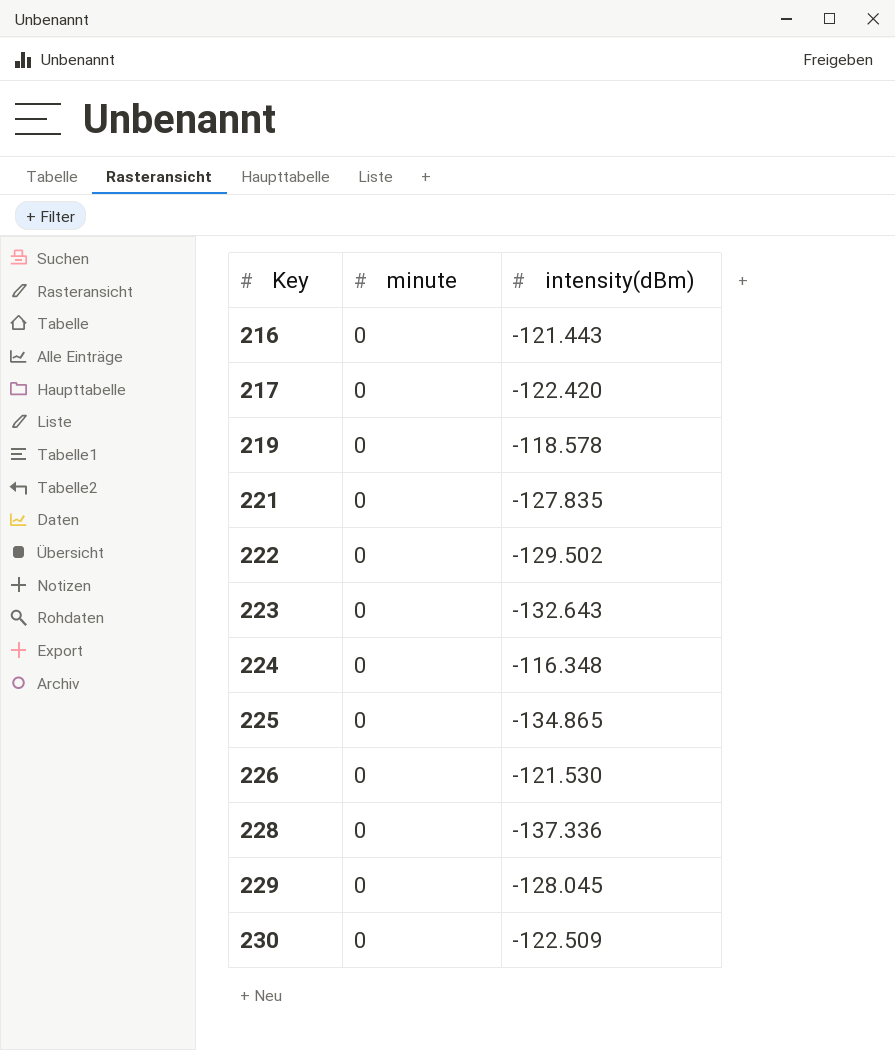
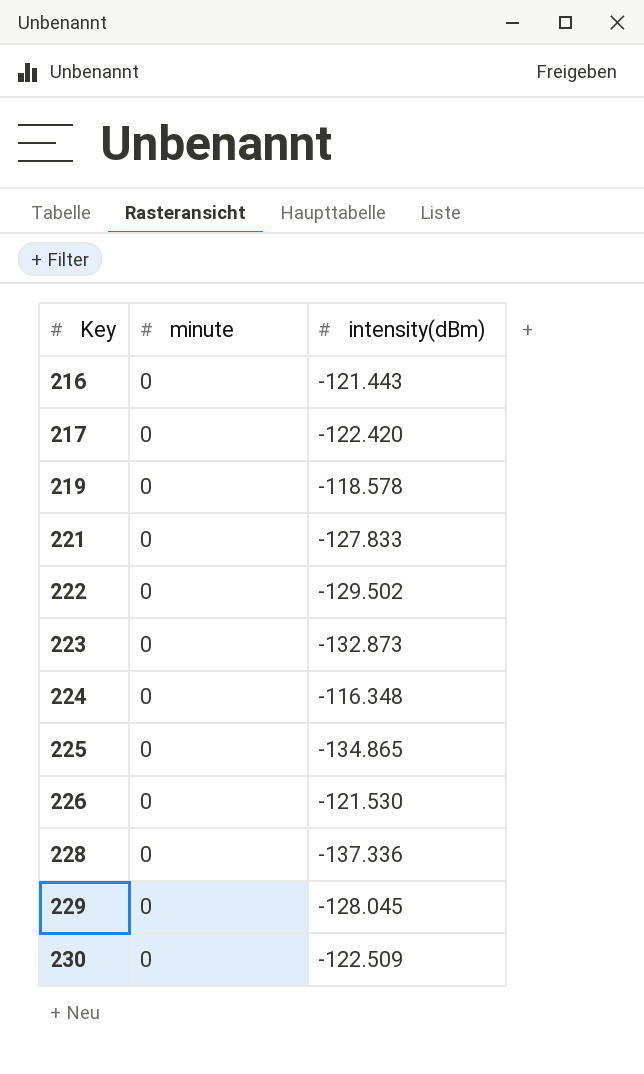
221 | intensity(dBm): -127.835 -> -127.833
223 | intensity(dBm): -132.643 -> -132.873

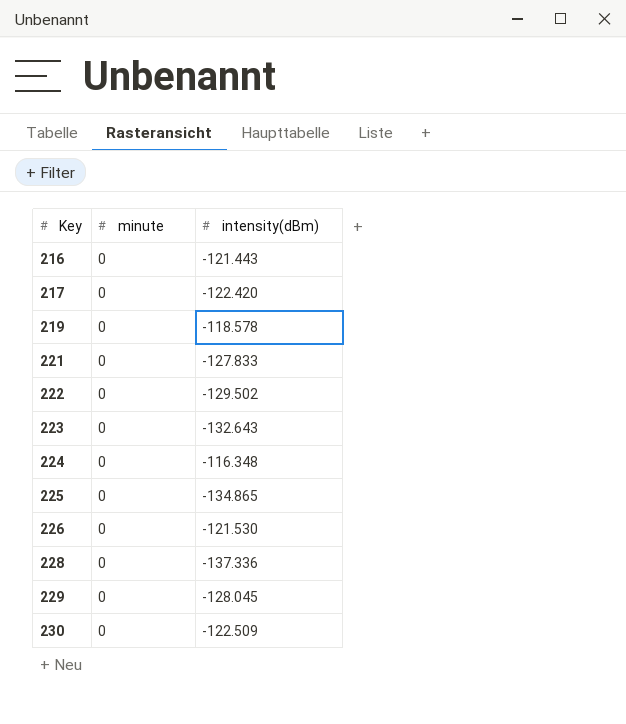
223 | intensity(dBm): -132.873 -> -132.643

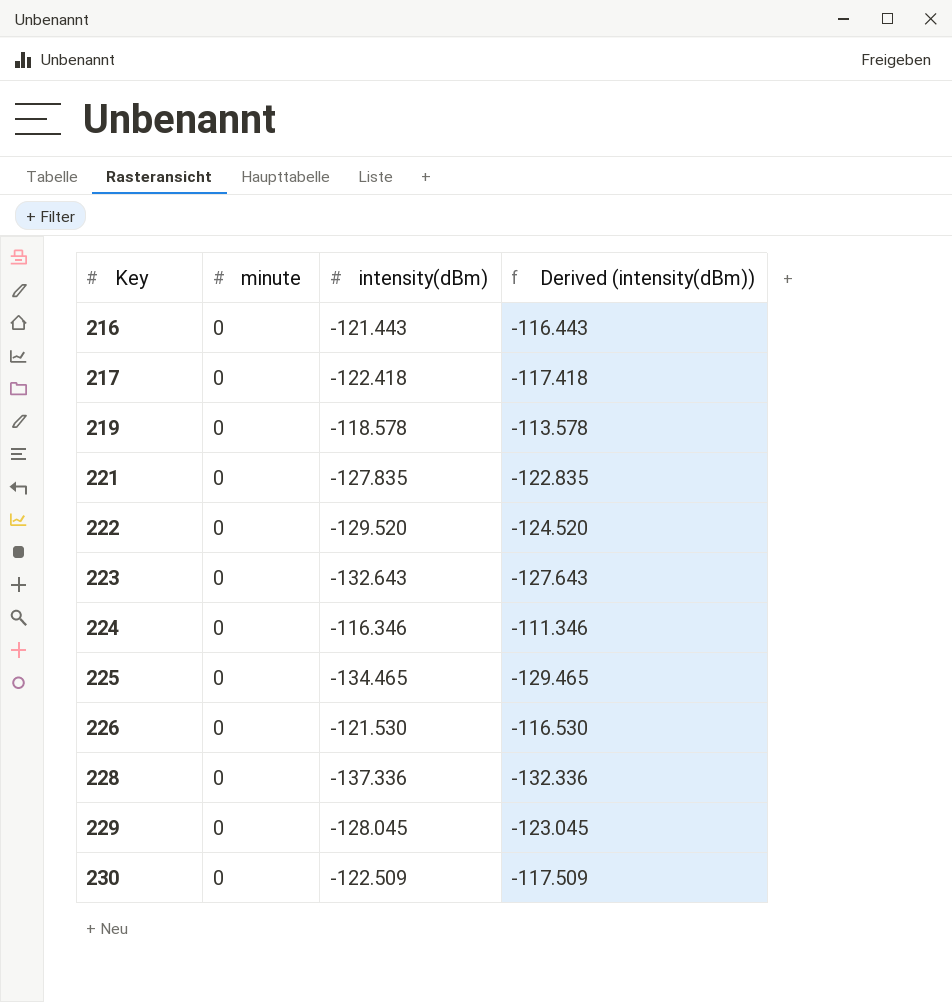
column Derived (intensity(dBm)) | formula: none -> [intensity(dBm)] + 5
217 | intensity(dBm): -122.420 -> -122.418
221 | intensity(dBm): -127.833 -> -127.835
222 | intensity(dBm): -129.502 -> -129.520
224 | intensity(dBm): -116.348 -> -116.346
225 | intensity(dBm): -134.865 -> -134.465

